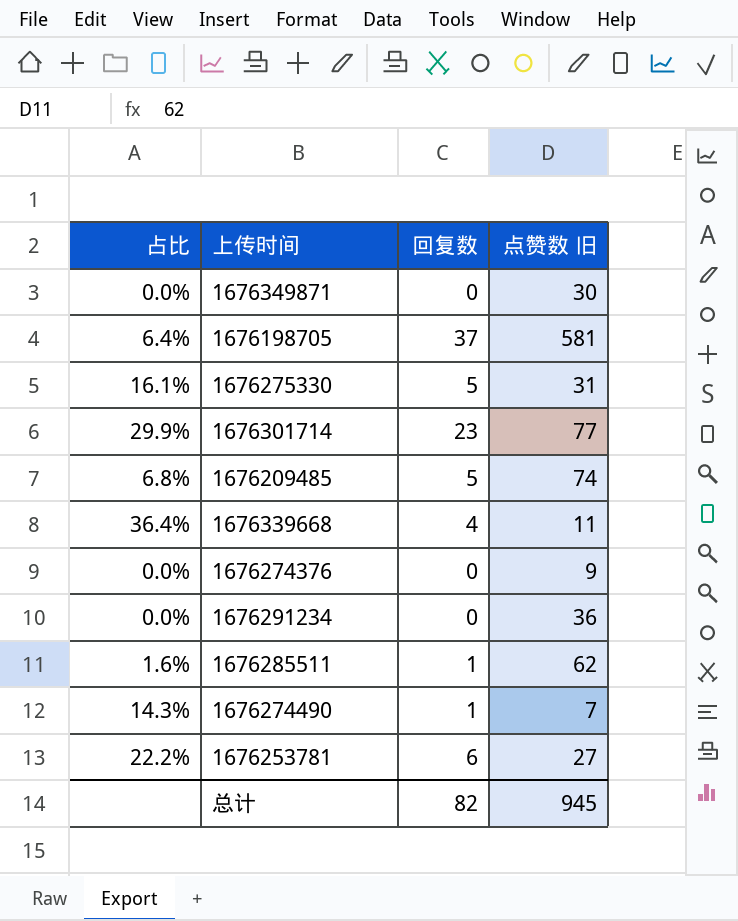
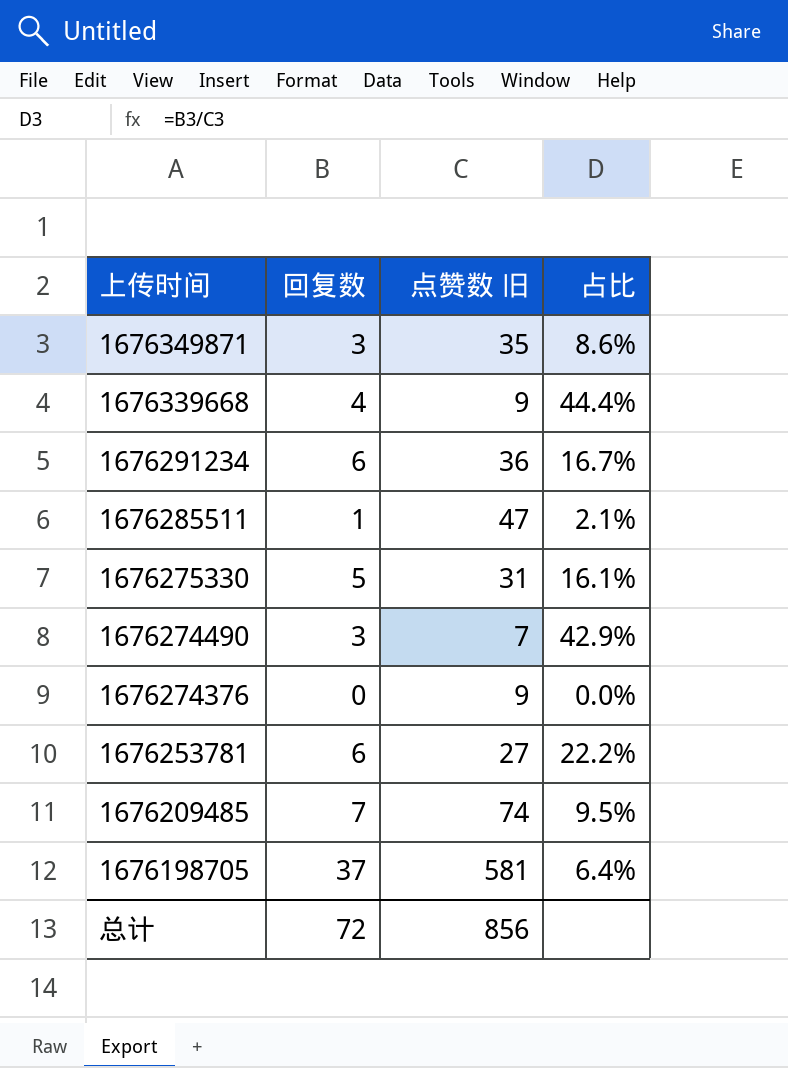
row order: none -> 上传时间 descending
column 占比 | position: 1 -> 4
row 1676301714: 29.9% | 23 | 77 -> none
1676349871 | 回复数: 0 -> 3
1676349871 | 点赞数 旧: 30 -> 35
1676349871 | 占比: 0.0% -> 8.6%
1676339668 | 点赞数 旧: 11 -> 9
1676339668 | 占比: 36.4% -> 44.4%
1676291234 | 回复数: 0 -> 6
1676291234 | 占比: 0.0% -> 16.7%
1676285511 | 点赞数 旧: 62 -> 47
1676285511 | 占比: 1.6% -> 2.1%
1676274490 | 回复数: 1 -> 3
1676274490 | 占比: 14.3% -> 42.9%
1676209485 | 回复数: 5 -> 7
1676209485 | 占比: 6.8% -> 9.5%
总计 | 回复数: 82 -> 72
总计 | 点赞数 旧: 945 -> 856

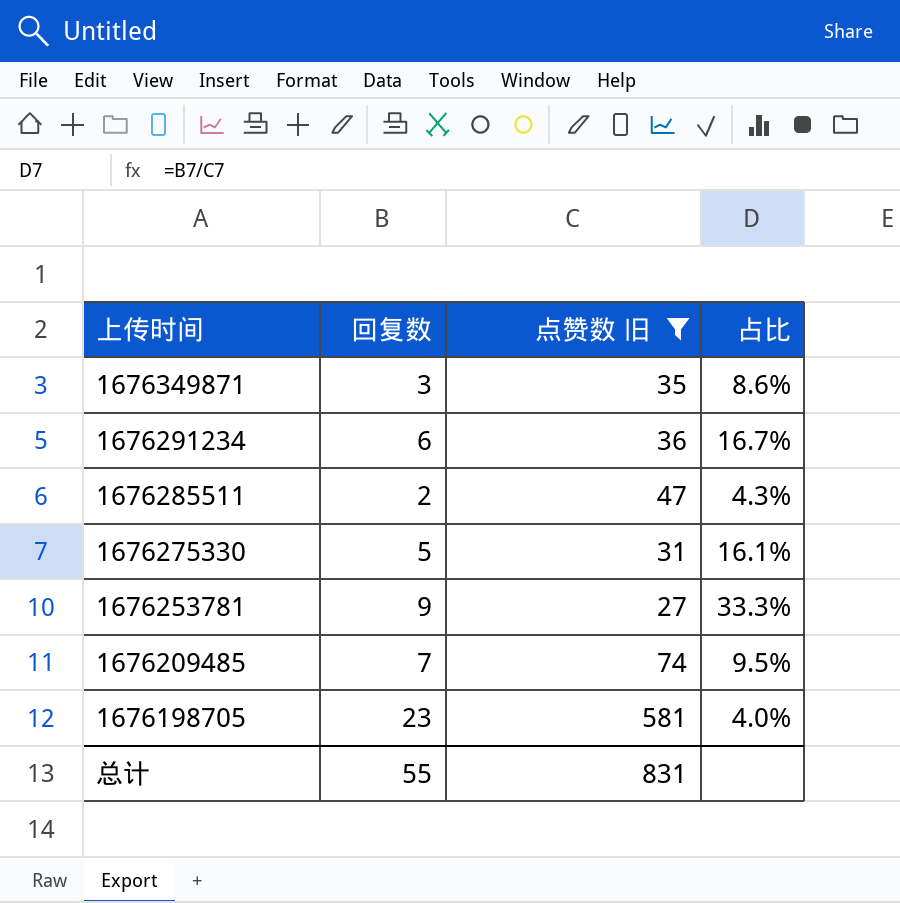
filter: none -> 点赞数 旧 >= 27
1676285511 | 回复数: 1 -> 2
1676285511 | 占比: 2.1% -> 4.3%
1676253781 | 回复数: 6 -> 9
1676253781 | 占比: 22.2% -> 33.3%
1676198705 | 回复数: 37 -> 23
1676198705 | 占比: 6.4% -> 4.0%
总计 | 回复数: 72 -> 55
总计 | 点赞数 旧: 856 -> 831

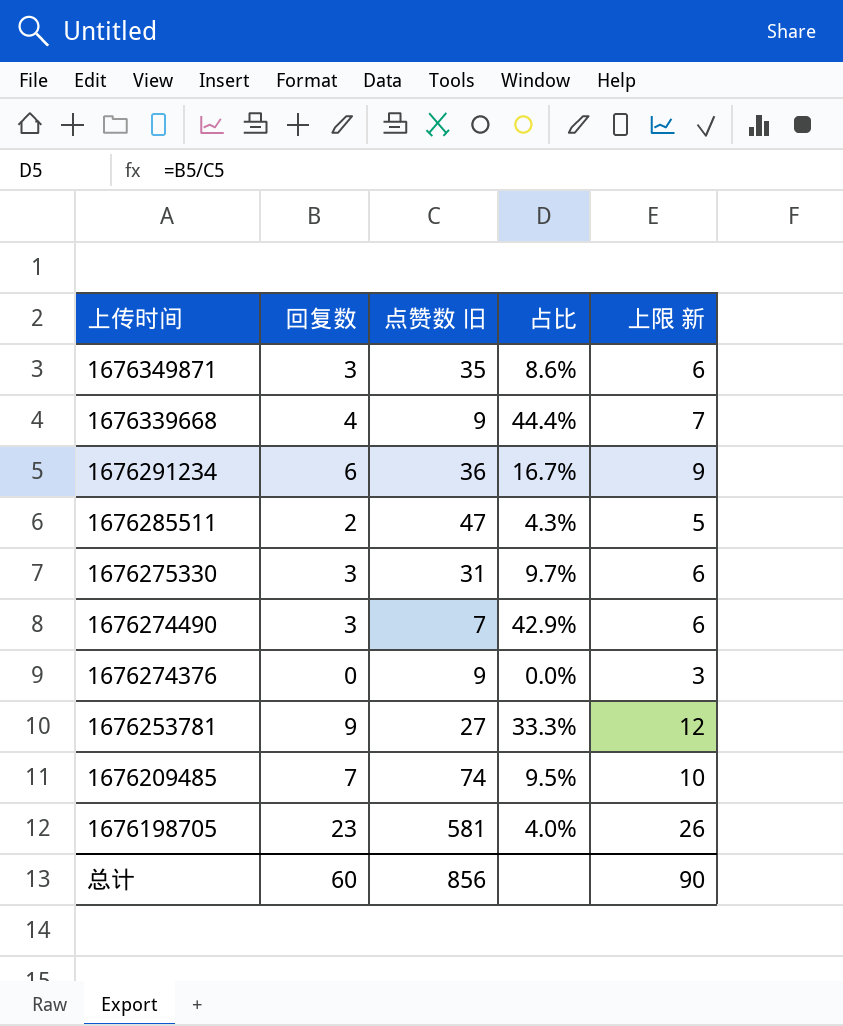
filter: 点赞数 旧 >= 27 -> none
column 上限 新 | formula: none -> [回复数] + 3
1676275330 | 回复数: 5 -> 3
1676275330 | 占比: 16.1% -> 9.7%
总计 | 回复数: 55 -> 60
总计 | 点赞数 旧: 831 -> 856

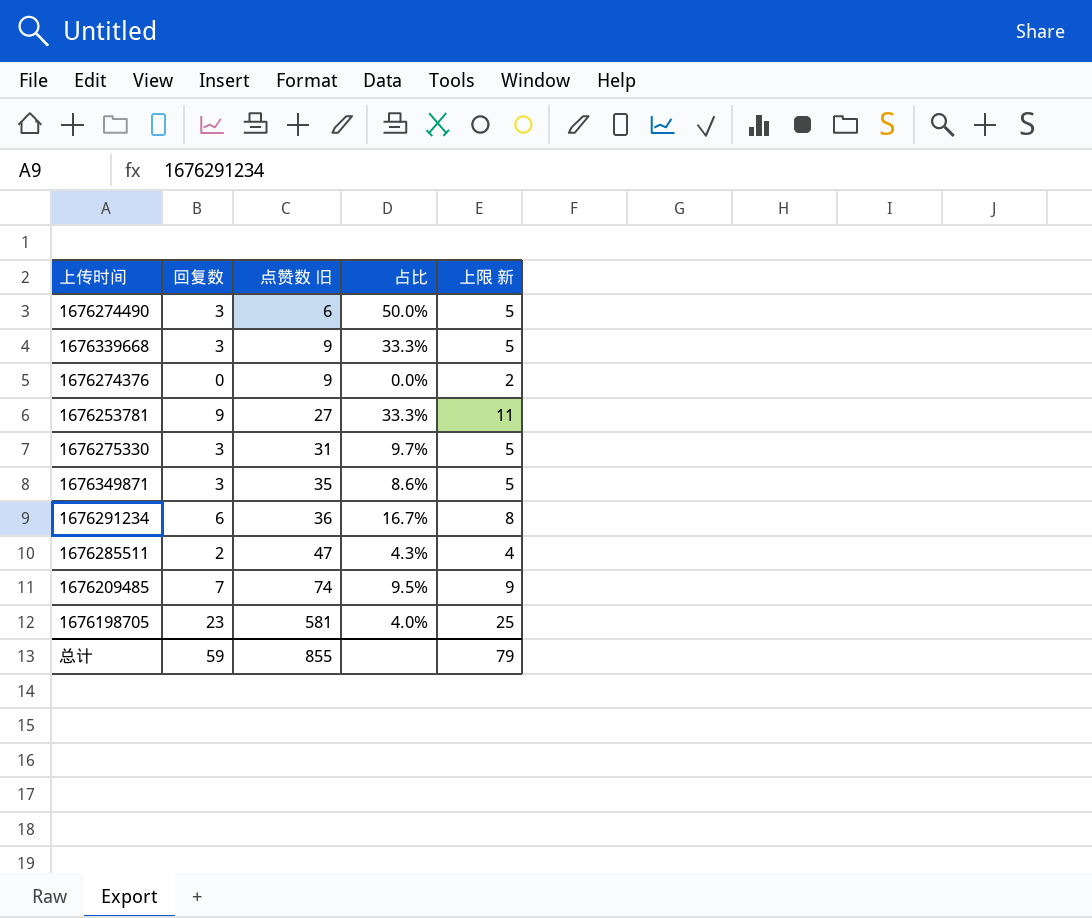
row order: 上传时间 descending -> 点赞数 旧 ascending
column 上限 新 | formula: [回复数] + 3 -> [回复数] + 2
1676274490 | 点赞数 旧: 7 -> 6
1676274490 | 占比: 42.9% -> 50.0%
1676339668 | 回复数: 4 -> 3
1676339668 | 占比: 44.4% -> 33.3%
总计 | 回复数: 60 -> 59
总计 | 点赞数 旧: 856 -> 855
总计 | 上限 新: 90 -> 79

